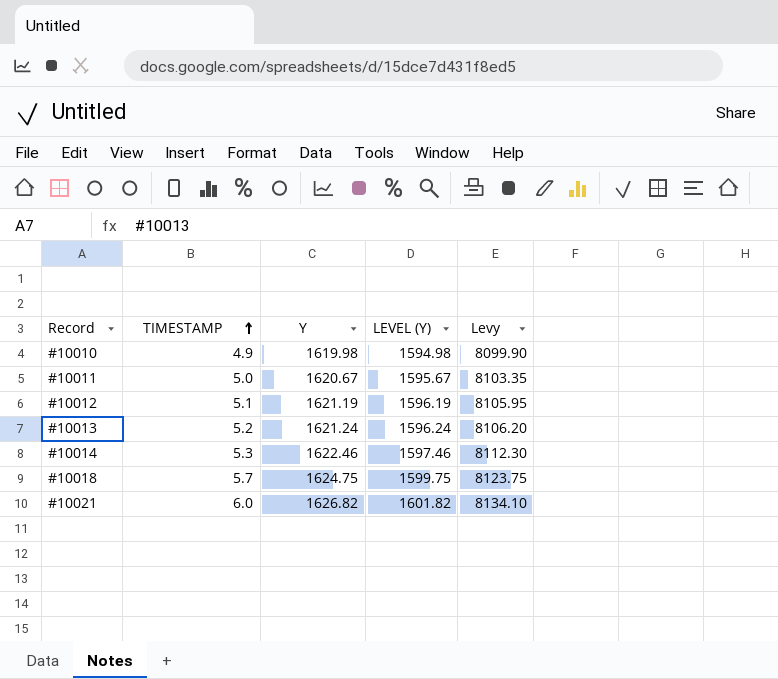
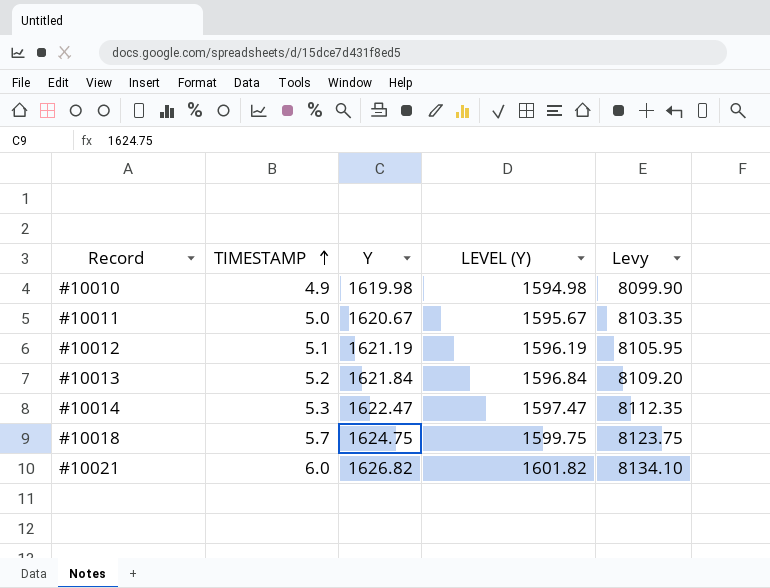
#10013 | Y: 1621.24 -> 1621.84
#10013 | LEVEL (Y): 1596.24 -> 1596.84
#10013 | Levy: 8106.20 -> 8109.20
#10014 | Y: 1622.46 -> 1622.47
#10014 | LEVEL (Y): 1597.46 -> 1597.47
#10014 | Levy: 8112.30 -> 8112.35

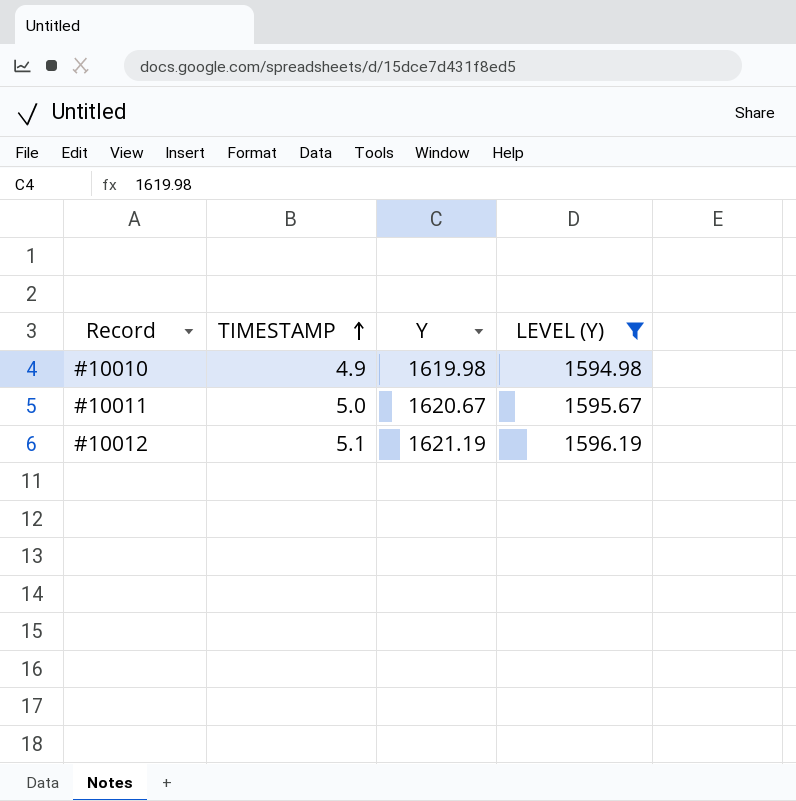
filter: none -> LEVEL (Y) <= 1596.19
column Levy | formula: [Y] * 5 -> none

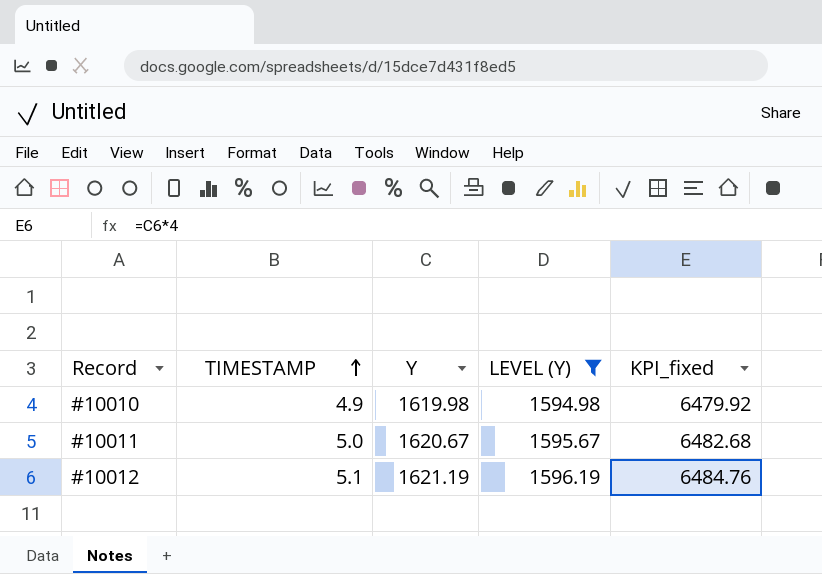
column KPI_fixed | formula: none -> [Y] * 4

